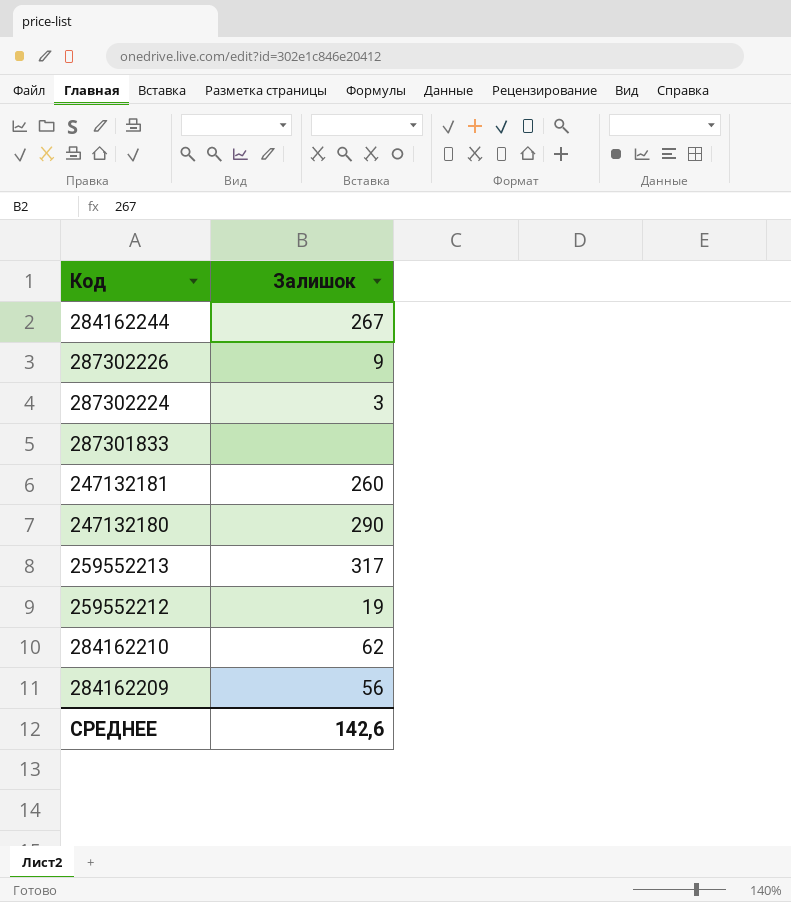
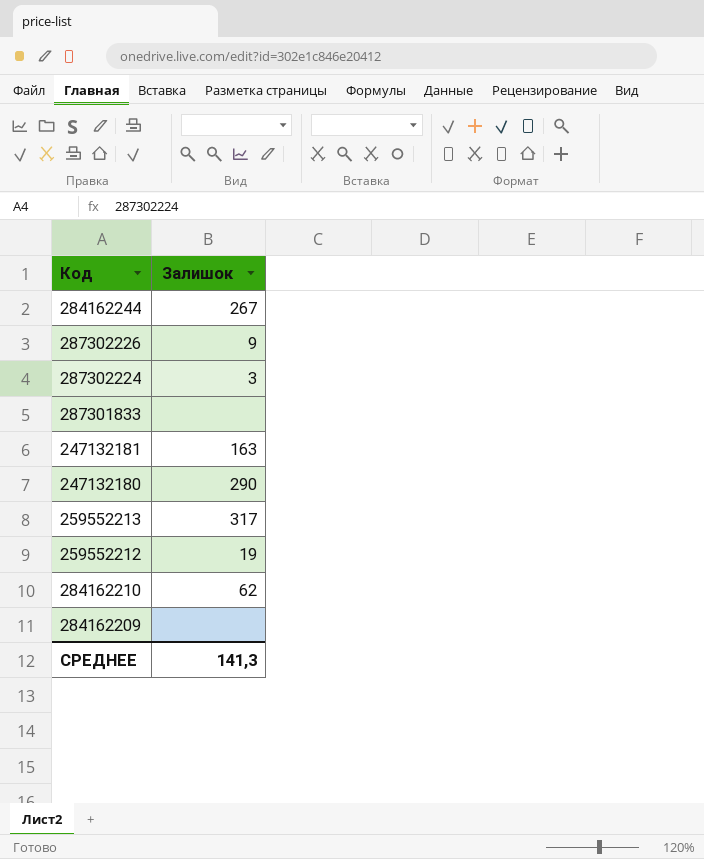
247132181 | Залишок: 260 -> 163
284162209 | Залишок: 56 -> none
СРЕДНЕЕ | Залишок: 142,6 -> 141,3

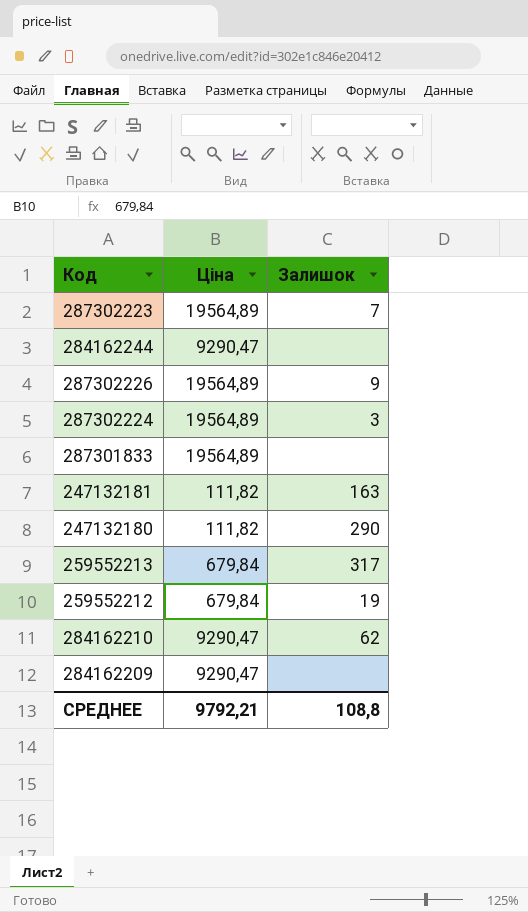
column Ціна | position: none -> 2
row 287302223: none -> 19564,89 | 7
284162244 | Залишок: 267 -> none
СРЕДНЕЕ | Залишок: 141,3 -> 108,8

